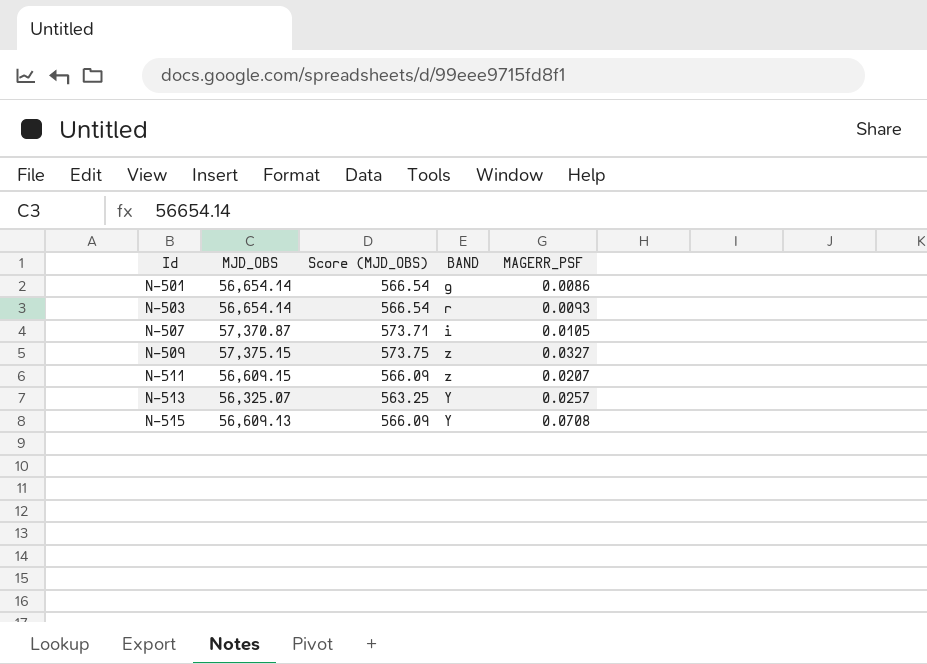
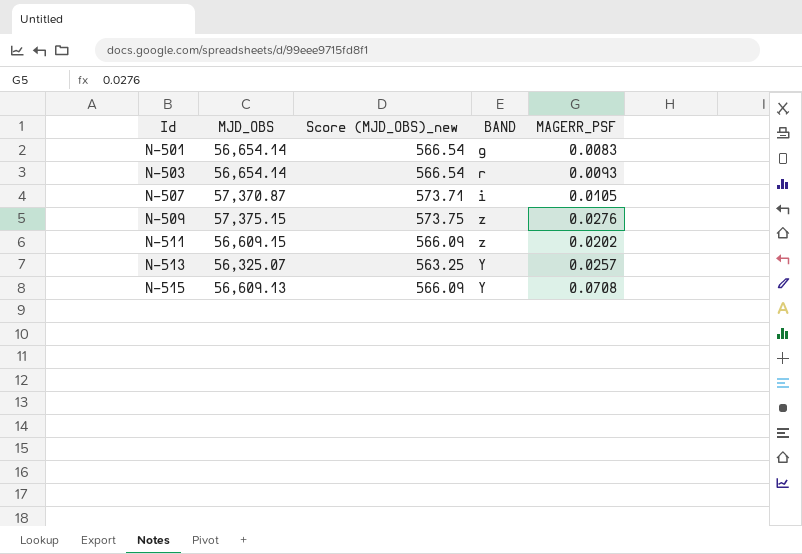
column name: Score (MJD_OBS) -> Score (MJD_OBS)_new
N-501 | MAGERR_PSF: 0.0086 -> 0.0083
N-509 | MAGERR_PSF: 0.0327 -> 0.0276
N-511 | MAGERR_PSF: 0.0207 -> 0.0202

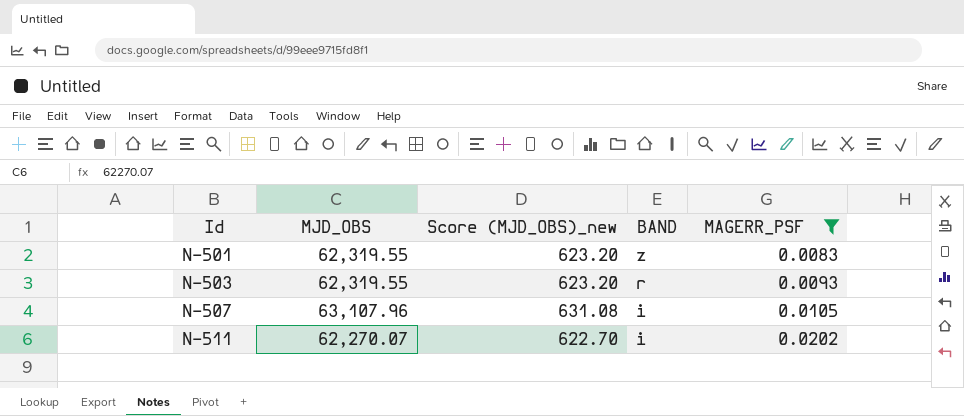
filter: none -> MAGERR_PSF <= 0.0202
N-501 | MJD_OBS: 56,654.14 -> 62,319.55
N-501 | Score (MJD_OBS)_new: 566.54 -> 623.20
N-501 | BAND: g -> z
N-503 | MJD_OBS: 56,654.14 -> 62,319.55
N-503 | Score (MJD_OBS)_new: 566.54 -> 623.20
N-507 | MJD_OBS: 57,370.87 -> 63,107.96
N-507 | Score (MJD_OBS)_new: 573.71 -> 631.08
N-511 | MJD_OBS: 56,609.15 -> 62,270.07
N-511 | Score (MJD_OBS)_new: 566.09 -> 622.70
N-511 | BAND: z -> i

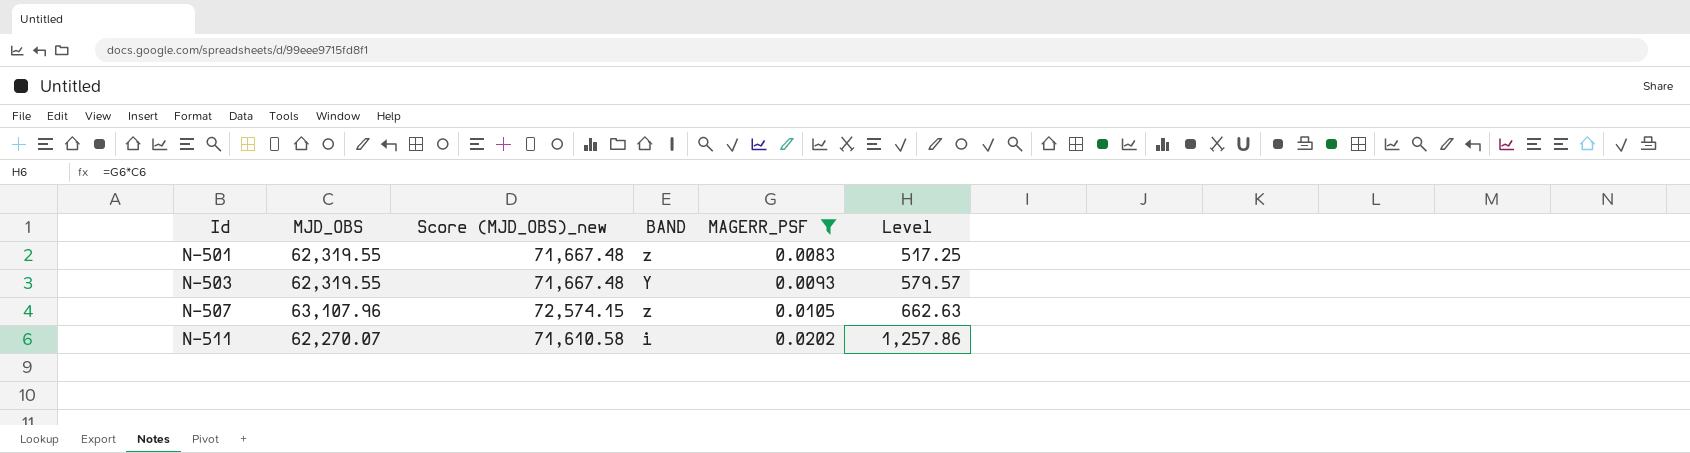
column Score (MJD_OBS)_new | formula: [MJD_OBS] * 0.01 -> [MJD_OBS] * 1.15
column Level | formula: none -> [MJD_OBS] * [MAGERR_PSF]
N-503 | BAND: r -> Y
N-507 | BAND: i -> z

